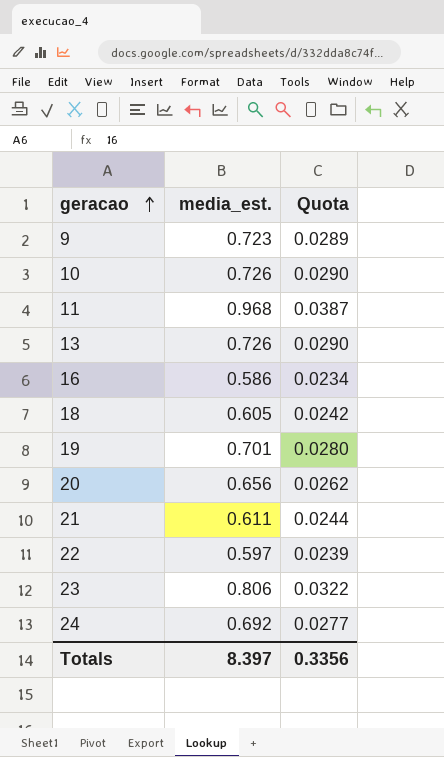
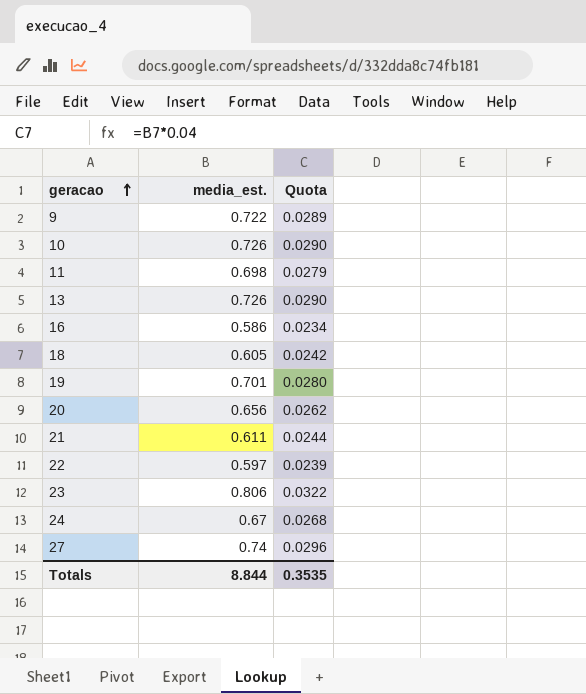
9 | media_est.: 0.723 -> 0.722
11 | media_est.: 0.968 -> 0.698
11 | Quota: 0.0387 -> 0.0279
24 | media_est.: 0.692 -> 0.67
24 | Quota: 0.0277 -> 0.0268
row 27: none -> 0.74 | 0.0296
Totals | media_est.: 8.397 -> 8.844
Totals | Quota: 0.3356 -> 0.3535

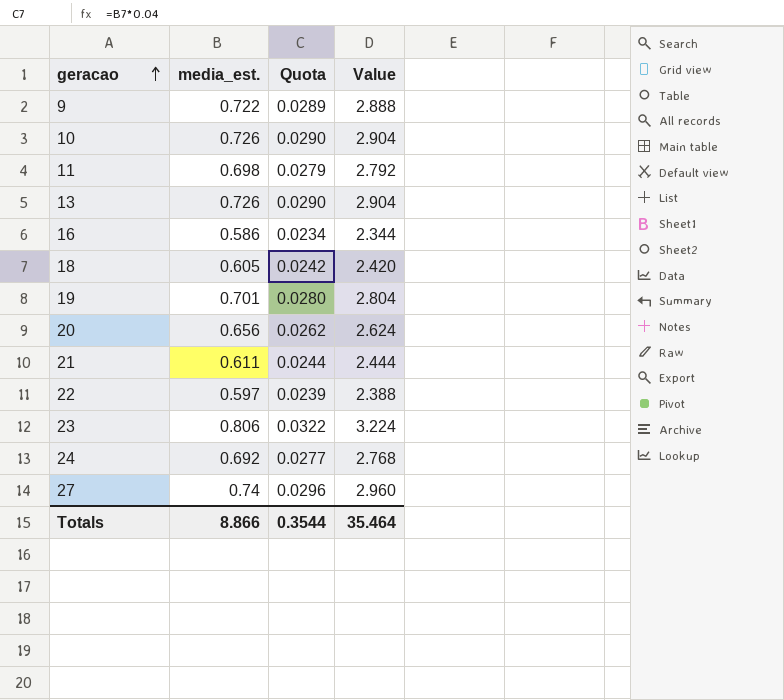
column Value | formula: none -> [media_est.] * 4
24 | media_est.: 0.67 -> 0.692
24 | Quota: 0.0268 -> 0.0277
Totals | media_est.: 8.844 -> 8.866
Totals | Quota: 0.3535 -> 0.3544

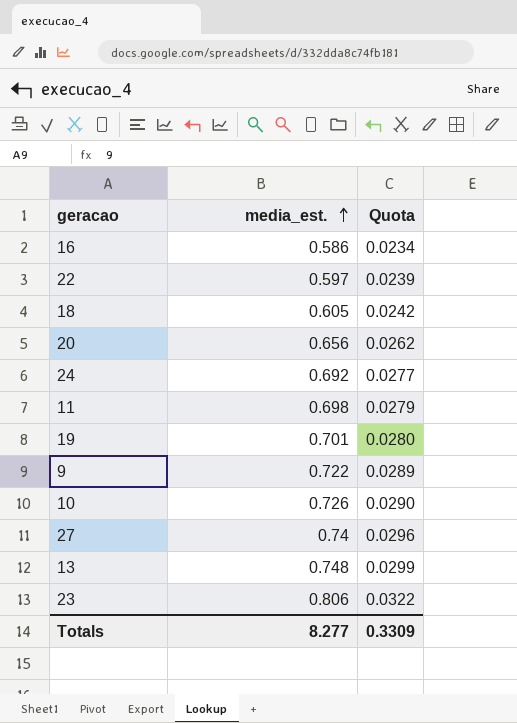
row order: geracao ascending -> media_est. ascending
column Value | formula: [media_est.] * 4 -> none
row 21: 0.611 | 0.0244 | 2.444 -> none
13 | media_est.: 0.726 -> 0.748
13 | Quota: 0.0290 -> 0.0299
Totals | media_est.: 8.866 -> 8.277
Totals | Quota: 0.3544 -> 0.3309

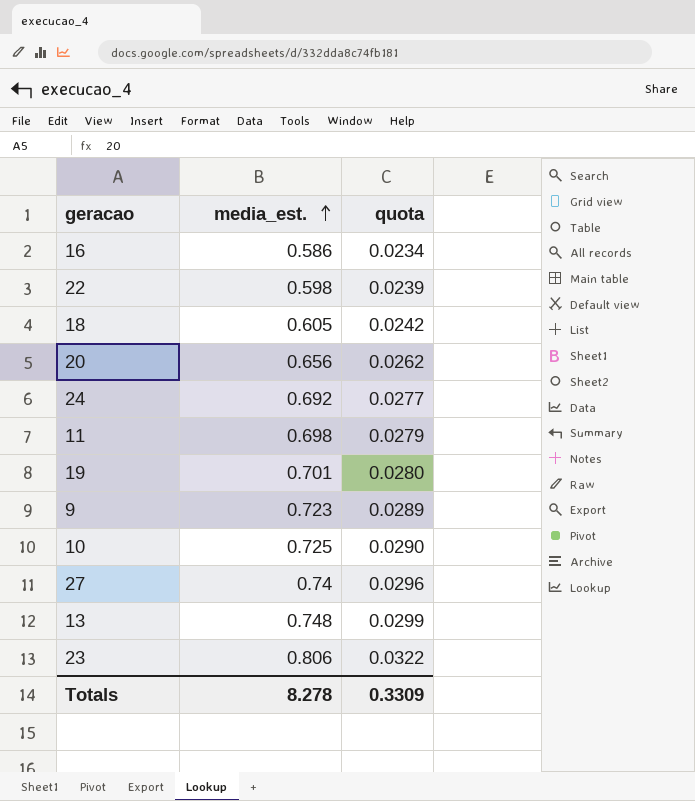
column name: Quota -> quota
22 | media_est.: 0.597 -> 0.598
9 | media_est.: 0.722 -> 0.723
10 | media_est.: 0.726 -> 0.725
Totals | media_est.: 8.277 -> 8.278

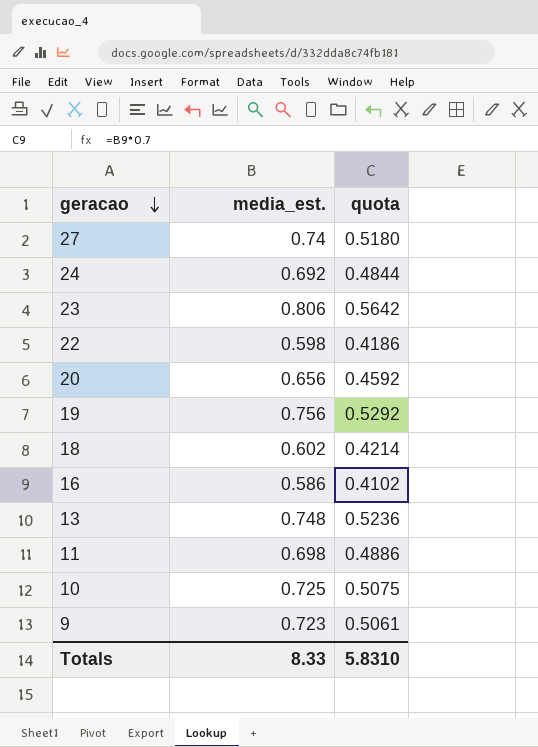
row order: media_est. ascending -> geracao descending
column quota | formula: [media_est.] * 0.04 -> [media_est.] * 0.7
19 | media_est.: 0.701 -> 0.756
18 | media_est.: 0.605 -> 0.602
Totals | media_est.: 8.278 -> 8.33
Totals | quota: 0.3309 -> 5.8310

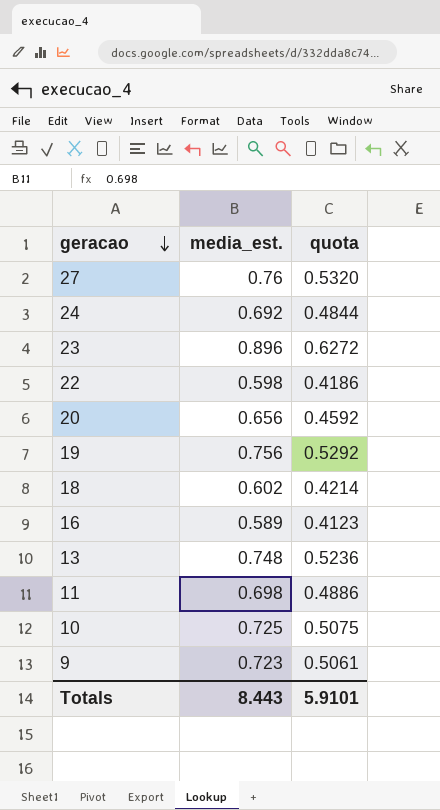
27 | media_est.: 0.74 -> 0.76
27 | quota: 0.5180 -> 0.5320
23 | media_est.: 0.806 -> 0.896
23 | quota: 0.5642 -> 0.6272
16 | media_est.: 0.586 -> 0.589
16 | quota: 0.4102 -> 0.4123
Totals | media_est.: 8.33 -> 8.443
Totals | quota: 5.8310 -> 5.9101

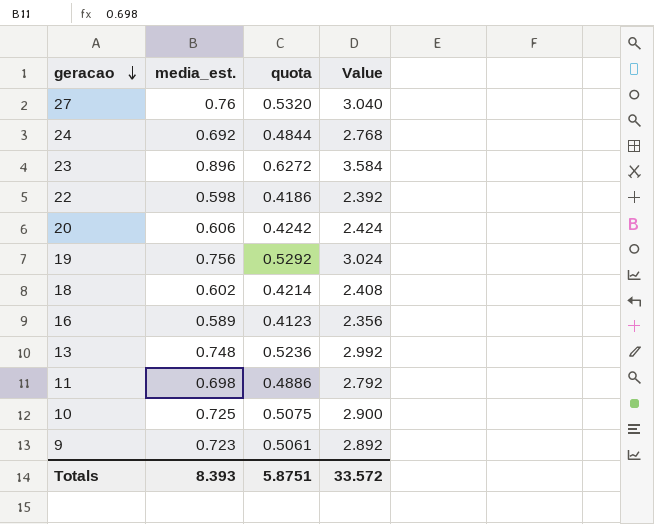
column Value | formula: none -> [media_est.] * 4
20 | media_est.: 0.656 -> 0.606
20 | quota: 0.4592 -> 0.4242
Totals | media_est.: 8.443 -> 8.393
Totals | quota: 5.9101 -> 5.8751

